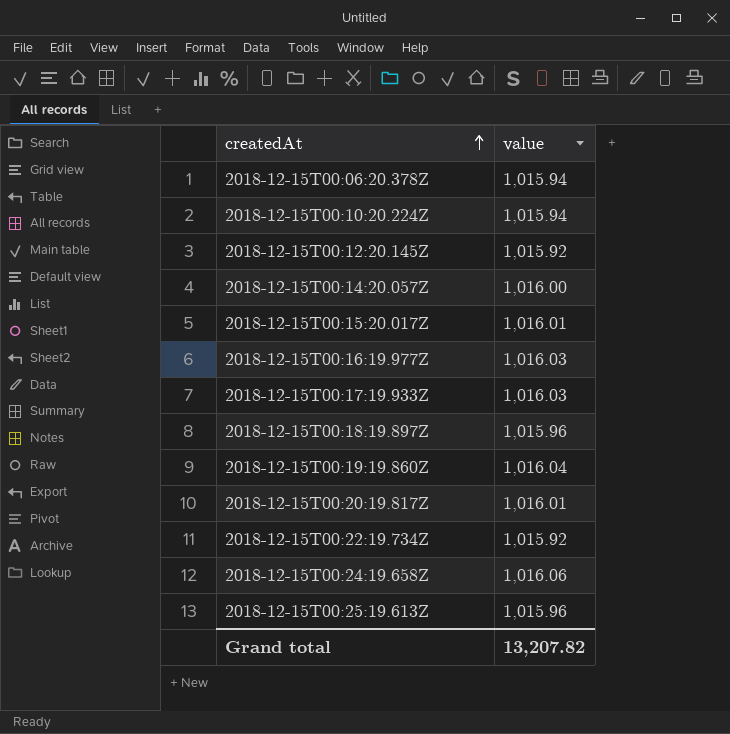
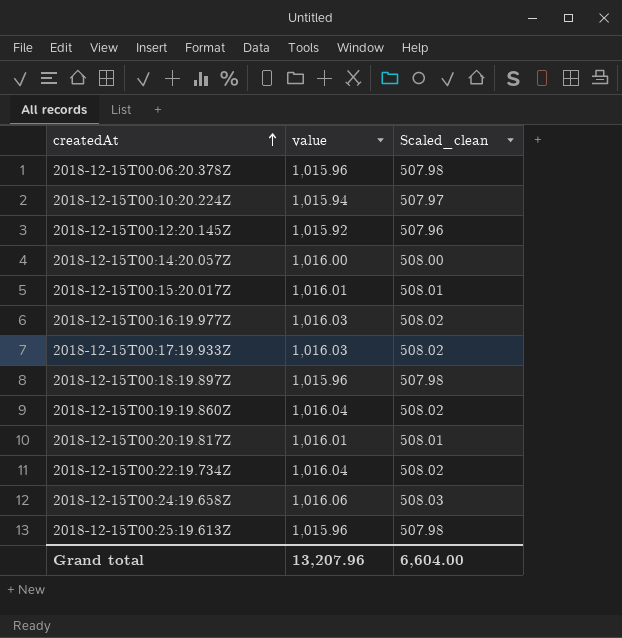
column Scaled_clean | formula: none -> [value] * 0.5
2018-12-15T00:06:20.378Z | value: 1,015.94 -> 1,015.96
2018-12-15T00:22:19.734Z | value: 1,015.92 -> 1,016.04
Grand total | value: 13,207.82 -> 13,207.96

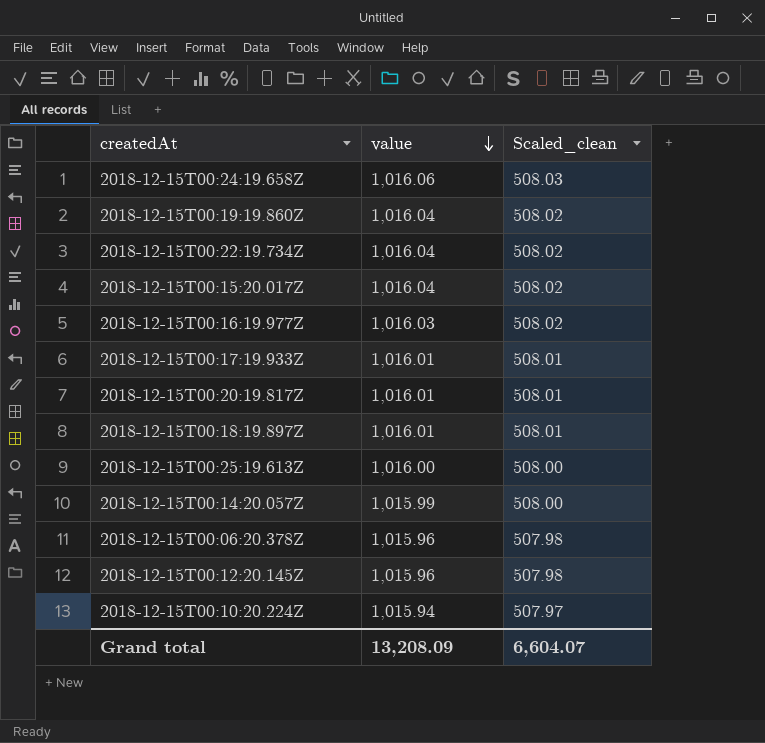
row order: createdAt ascending -> value descending
2018-12-15T00:15:20.017Z | value: 1,016.01 -> 1,016.04
2018-12-15T00:15:20.017Z | Scaled_clean: 508.01 -> 508.02
2018-12-15T00:17:19.933Z | value: 1,016.03 -> 1,016.01
2018-12-15T00:17:19.933Z | Scaled_clean: 508.02 -> 508.01
2018-12-15T00:18:19.897Z | value: 1,015.96 -> 1,016.01
2018-12-15T00:18:19.897Z | Scaled_clean: 507.98 -> 508.01
2018-12-15T00:25:19.613Z | value: 1,015.96 -> 1,016.00
2018-12-15T00:25:19.613Z | Scaled_clean: 507.98 -> 508.00
2018-12-15T00:14:20.057Z | value: 1,016.00 -> 1,015.99
2018-12-15T00:12:20.145Z | value: 1,015.92 -> 1,015.96
2018-12-15T00:12:20.145Z | Scaled_clean: 507.96 -> 507.98
Grand total | value: 13,207.96 -> 13,208.09
Grand total | Scaled_clean: 6,604.00 -> 6,604.07

